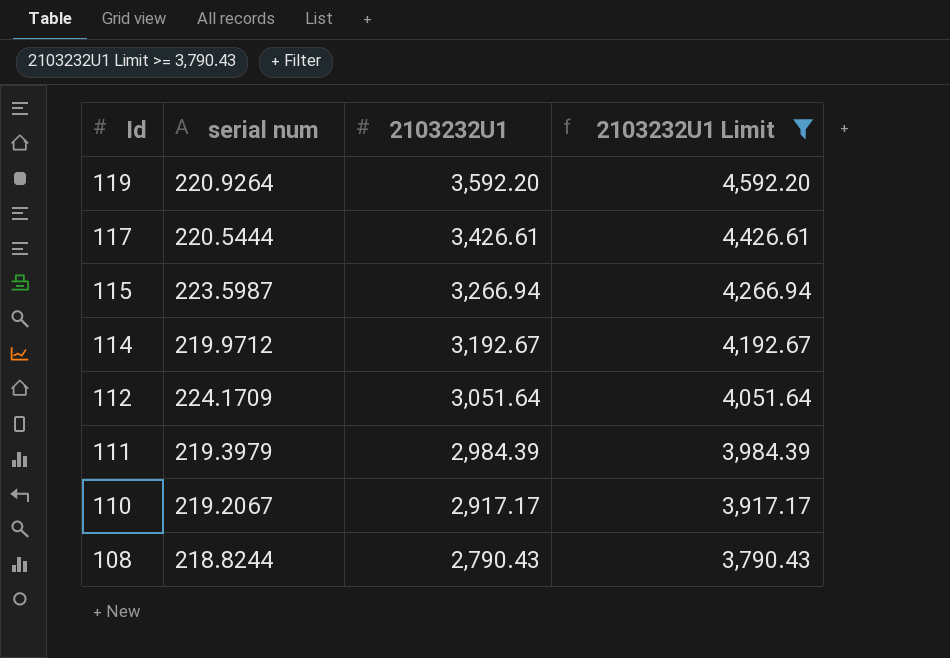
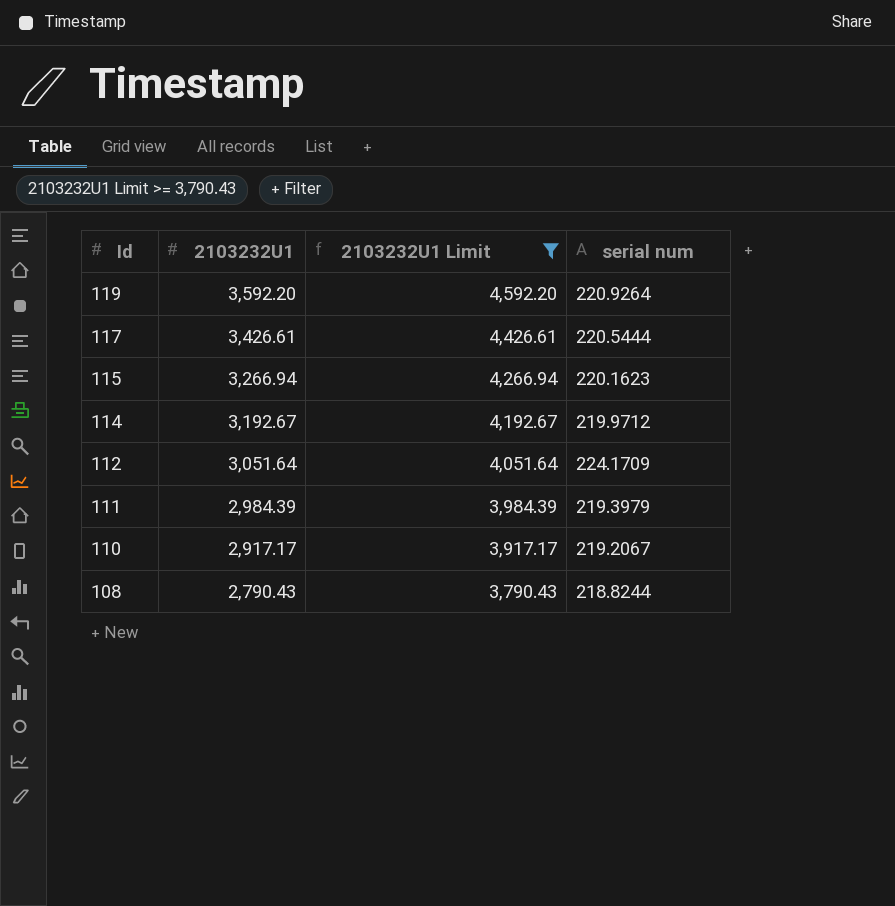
column serial num | position: 2 -> 4
115 | serial num: 223.5987 -> 220.1623

